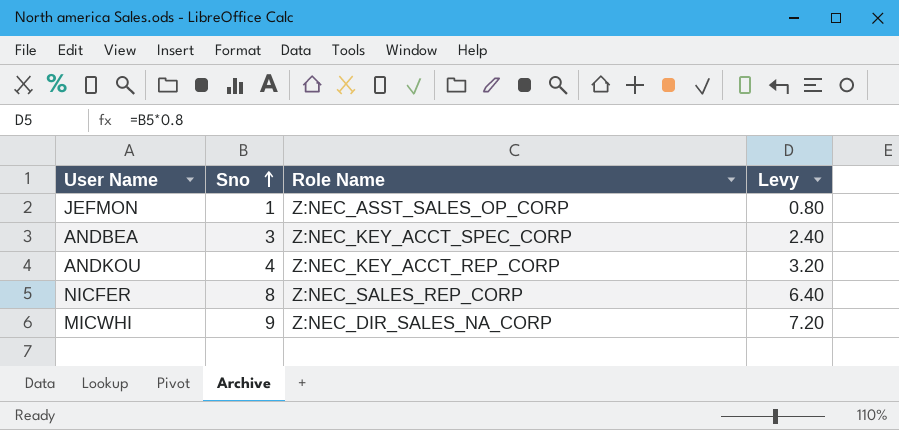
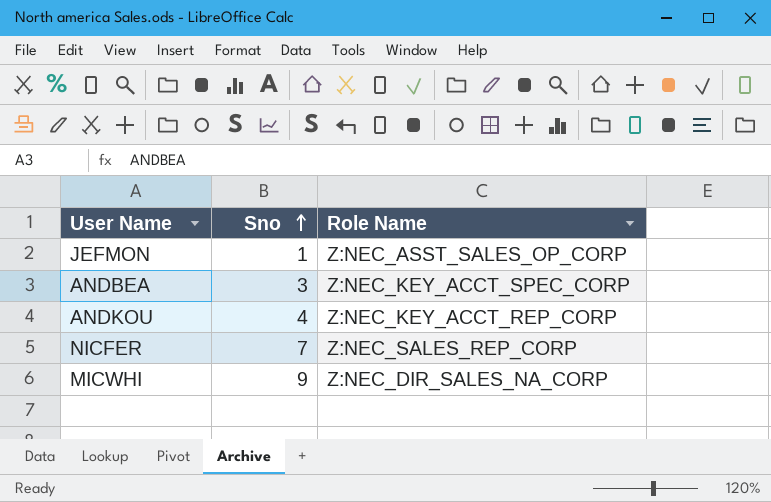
column Levy | formula: [Sno] * 0.8 -> none
NICFER | Sno: 8 -> 7

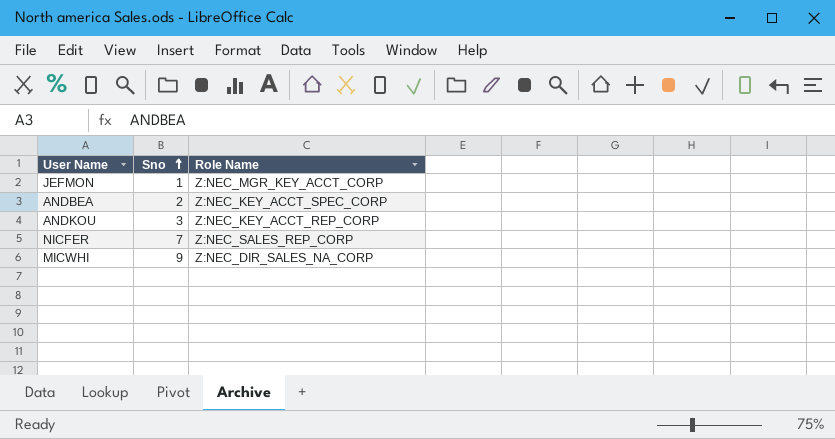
JEFMON | Role Name: Z:NEC_ASST_SALES_OP_CORP -> Z:NEC_MGR_KEY_ACCT_CORP
ANDBEA | Sno: 3 -> 2
ANDKOU | Sno: 4 -> 3

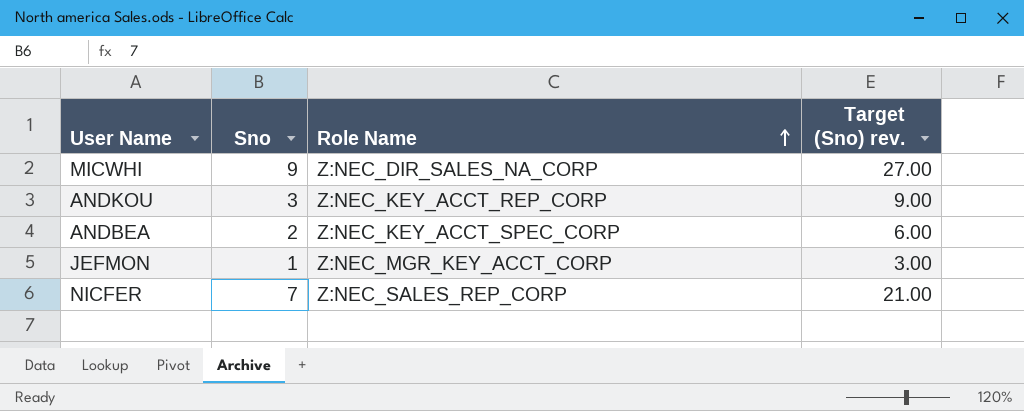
row order: Sno ascending -> Role Name ascending
column Target (Sno) rev. | formula: none -> [Sno] * 3

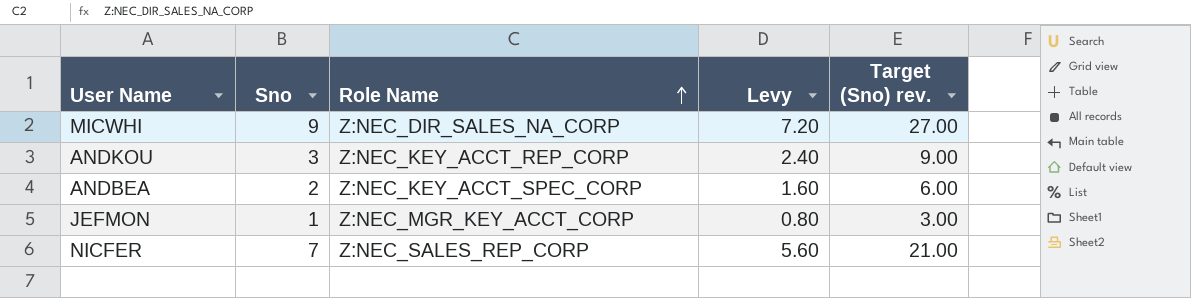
column Levy | formula: none -> [Sno] * 0.8

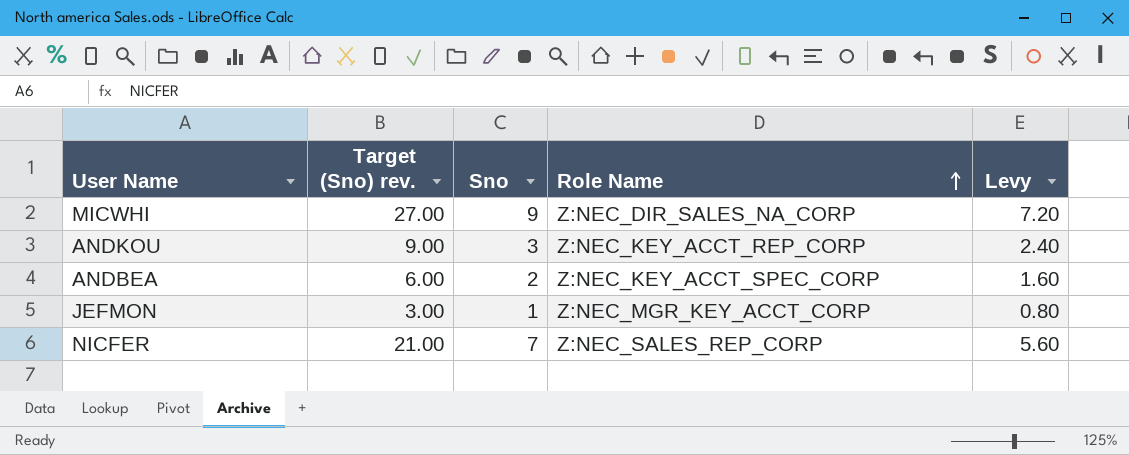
column Target (Sno) rev. | position: 5 -> 2

